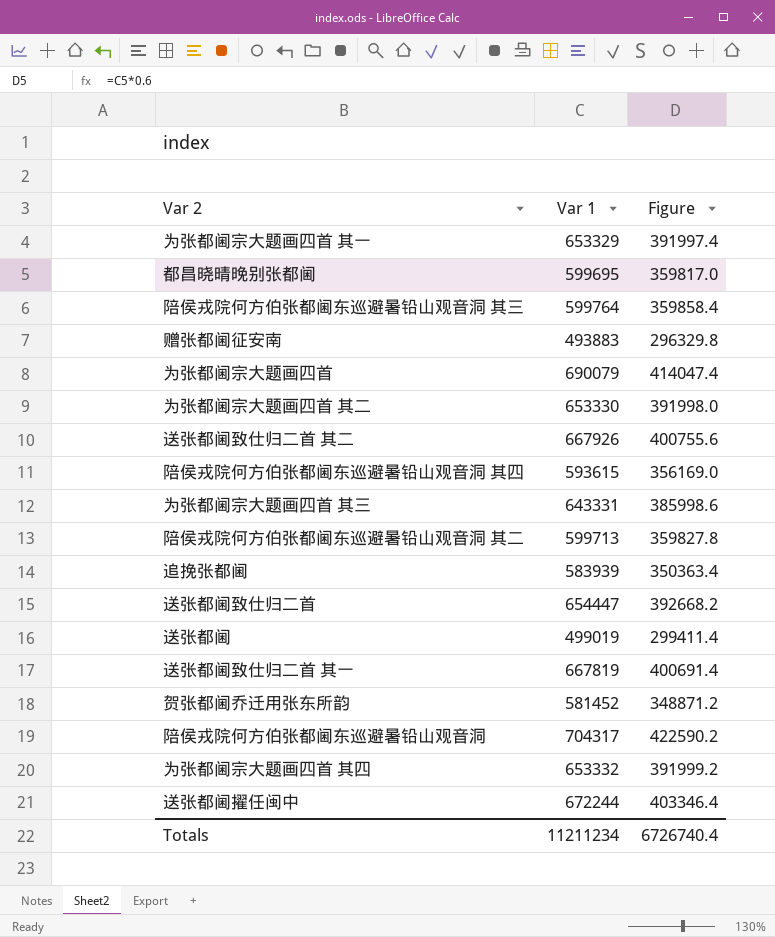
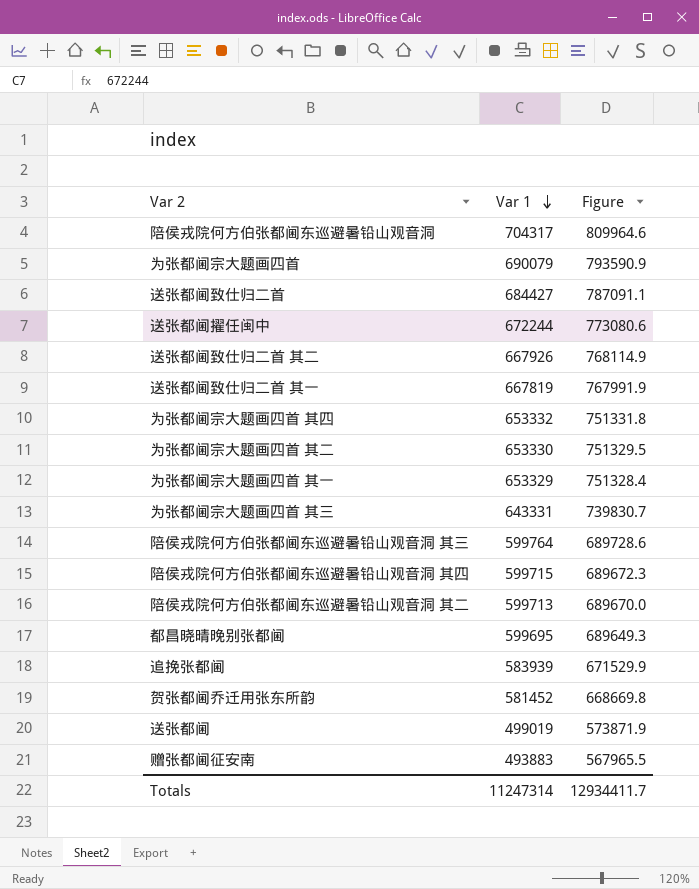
row order: none -> Var 1 descending
column Figure | formula: [Var 1] * 0.6 -> [Var 1] * 1.15
送张都阃致仕归二首 | Var 1: 654447 -> 684427
陪侯戎院何方伯张都阃东巡避暑铅山观音洞 其四 | Var 1: 593615 -> 599715
Totals | Var 1: 11211234 -> 11247314
Totals | Figure: 6726740.4 -> 12934411.7

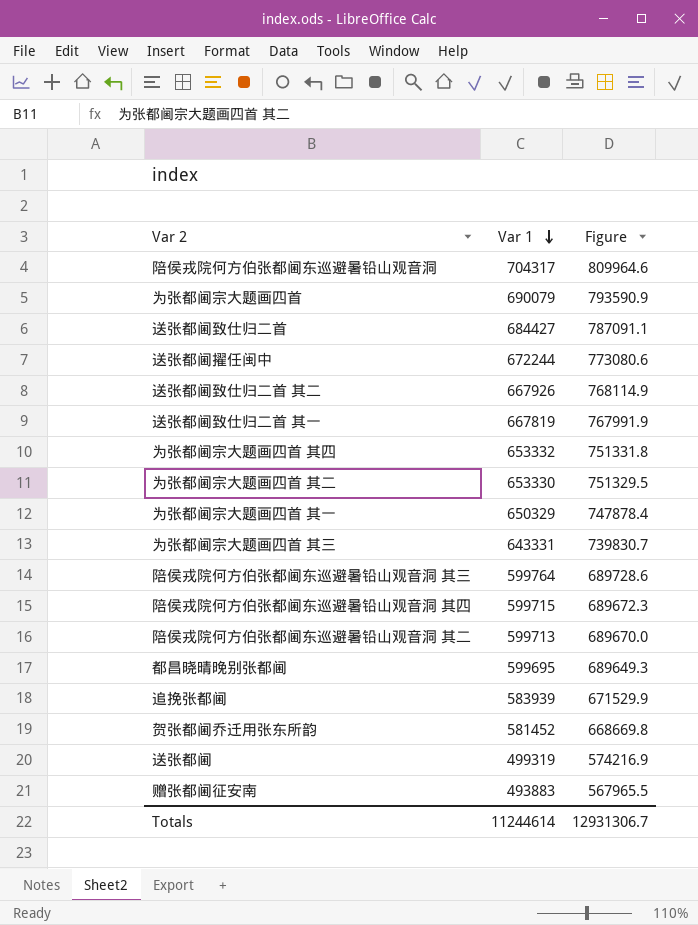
为张都阃宗大题画四首 其一 | Var 1: 653329 -> 650329
为张都阃宗大题画四首 其一 | Figure: 751328.4 -> 747878.4
送张都阃 | Var 1: 499019 -> 499319
送张都阃 | Figure: 573871.9 -> 574216.9
Totals | Var 1: 11247314 -> 11244614
Totals | Figure: 12934411.7 -> 12931306.7

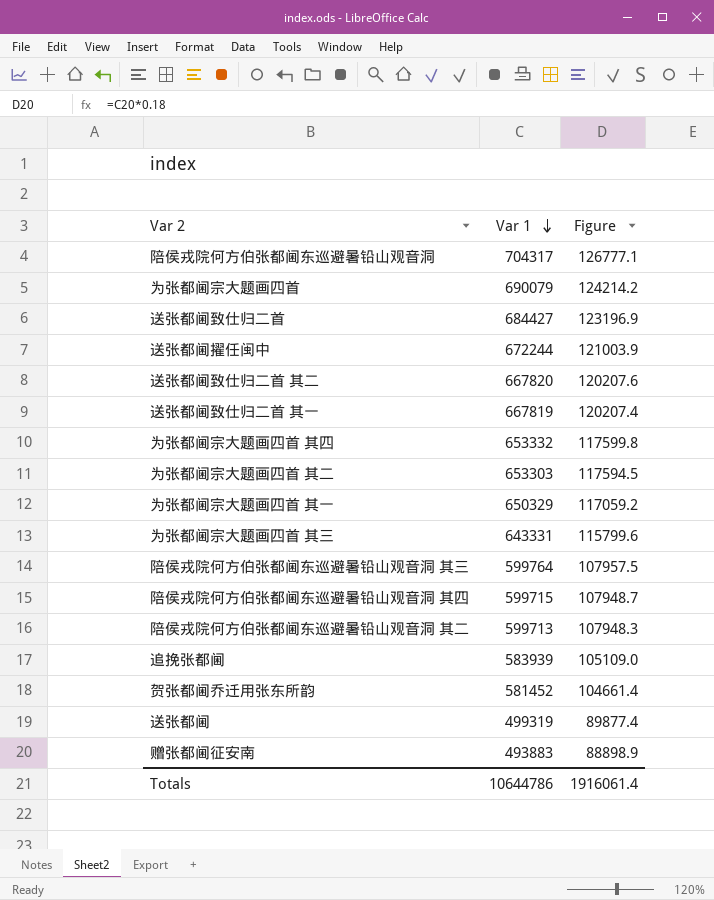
column Figure | formula: [Var 1] * 1.15 -> [Var 1] * 0.18
row 都昌晓晴晚别张都阃: 599695 | 689649.3 -> none
送张都阃致仕归二首 其二 | Var 1: 667926 -> 667820
为张都阃宗大题画四首 其二 | Var 1: 653330 -> 653303
Totals | Var 1: 11244614 -> 10644786
Totals | Figure: 12931306.7 -> 1916061.4

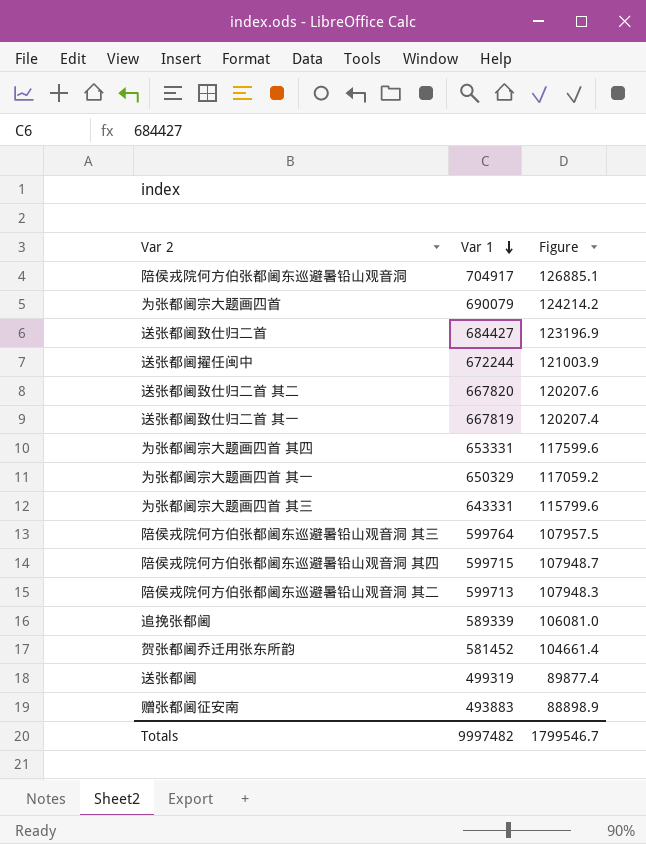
row 为张都阃宗大题画四首 其二: 653303 | 117594.5 -> none
陪侯戎院何方伯张都阃东巡避暑铅山观音洞 | Var 1: 704317 -> 704917
陪侯戎院何方伯张都阃东巡避暑铅山观音洞 | Figure: 126777.1 -> 126885.1
为张都阃宗大题画四首 其四 | Var 1: 653332 -> 653331
为张都阃宗大题画四首 其四 | Figure: 117599.8 -> 117599.6
追挽张都阃 | Var 1: 583939 -> 589339
追挽张都阃 | Figure: 105109.0 -> 106081.0
Totals | Var 1: 10644786 -> 9997482
Totals | Figure: 1916061.4 -> 1799546.7

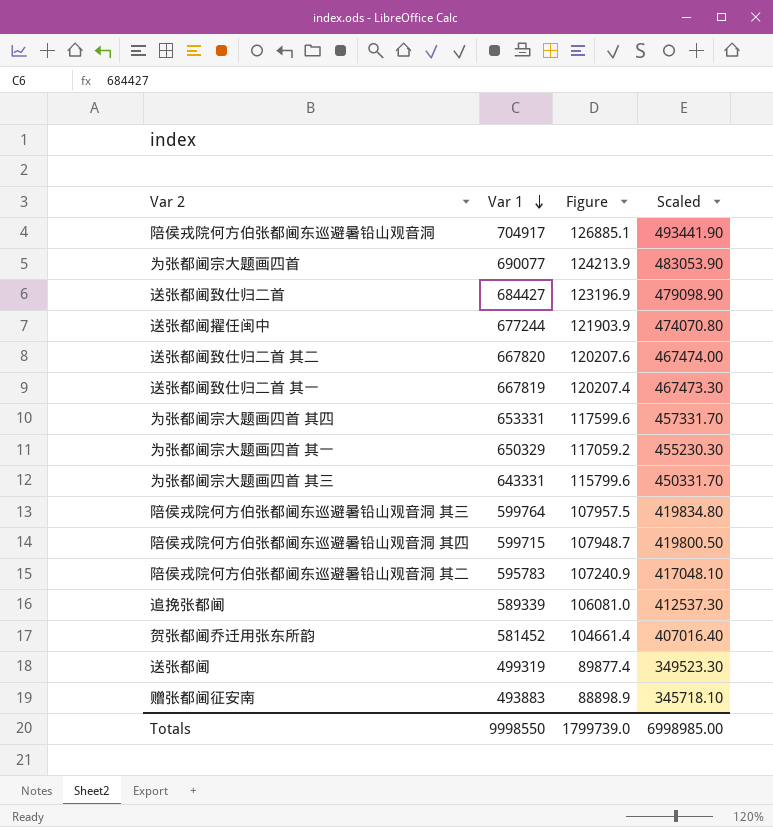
column Scaled | formula: none -> [Var 1] * 0.7
为张都阃宗大题画四首 | Var 1: 690079 -> 690077
为张都阃宗大题画四首 | Figure: 124214.2 -> 124213.9
送张都阃擢任闽中 | Var 1: 672244 -> 677244
送张都阃擢任闽中 | Figure: 121003.9 -> 121903.9
陪侯戎院何方伯张都阃东巡避暑铅山观音洞 其二 | Var 1: 599713 -> 595783
陪侯戎院何方伯张都阃东巡避暑铅山观音洞 其二 | Figure: 107948.3 -> 107240.9
Totals | Var 1: 9997482 -> 9998550
Totals | Figure: 1799546.7 -> 1799739.0

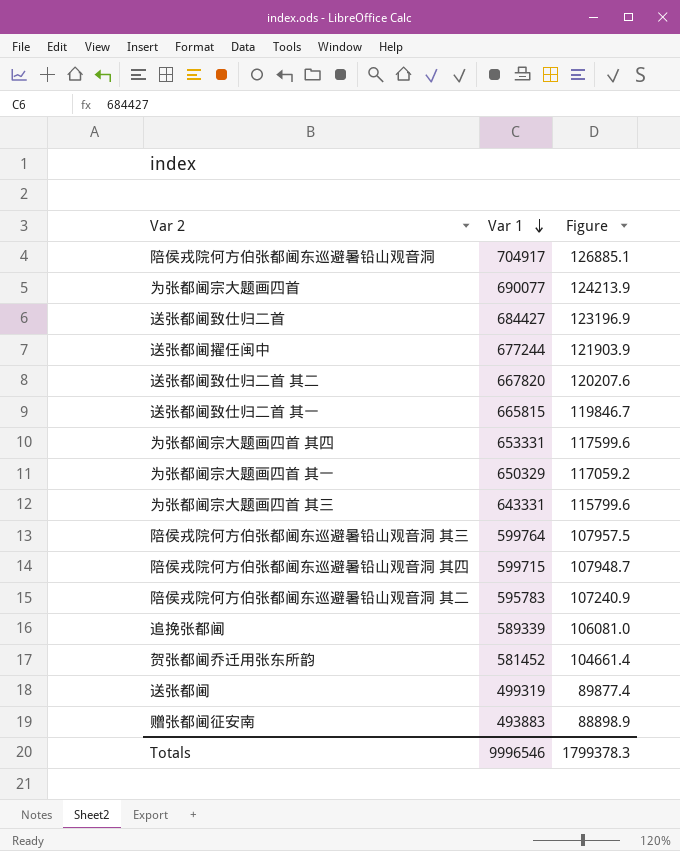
column Scaled | formula: [Var 1] * 0.7 -> none
送张都阃致仕归二首 其一 | Var 1: 667819 -> 665815
送张都阃致仕归二首 其一 | Figure: 120207.4 -> 119846.7
Totals | Var 1: 9998550 -> 9996546
Totals | Figure: 1799739.0 -> 1799378.3

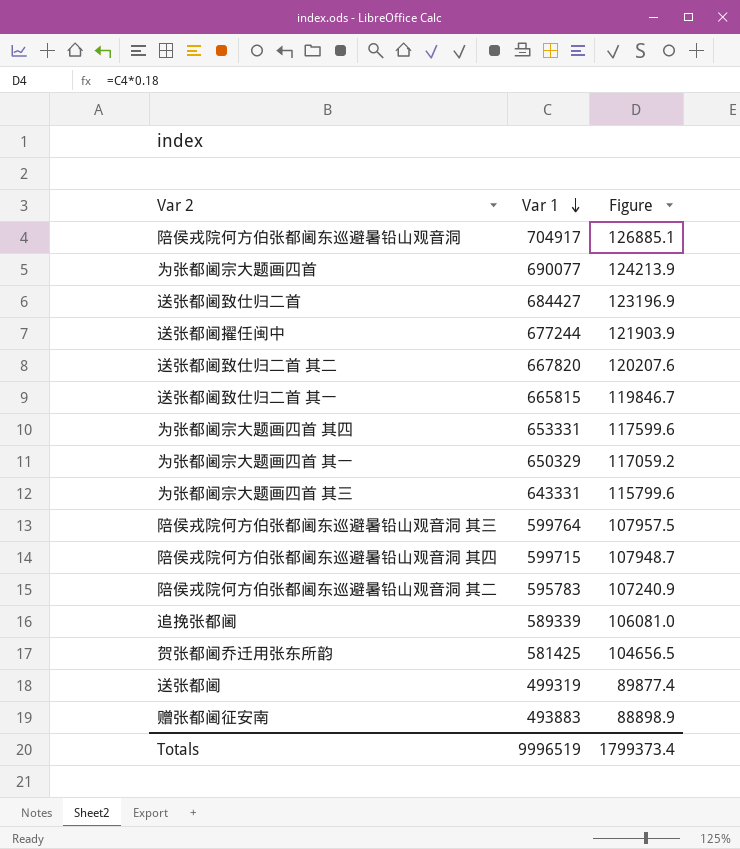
贺张都阃乔迁用张东所韵 | Var 1: 581452 -> 581425
贺张都阃乔迁用张东所韵 | Figure: 104661.4 -> 104656.5
Totals | Var 1: 9996546 -> 9996519
Totals | Figure: 1799378.3 -> 1799373.4

